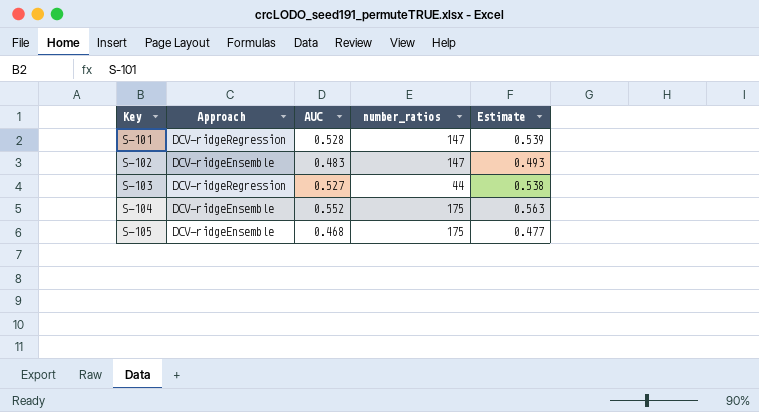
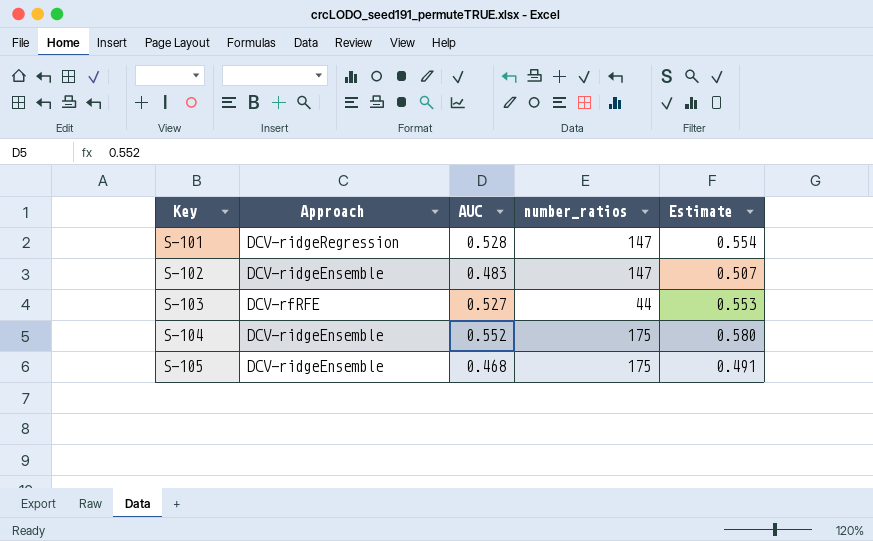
column Estimate | formula: [AUC] * 1.02 -> [AUC] * 1.05
S-103 | Approach: DCV-ridgeRegression -> DCV-rfRFE

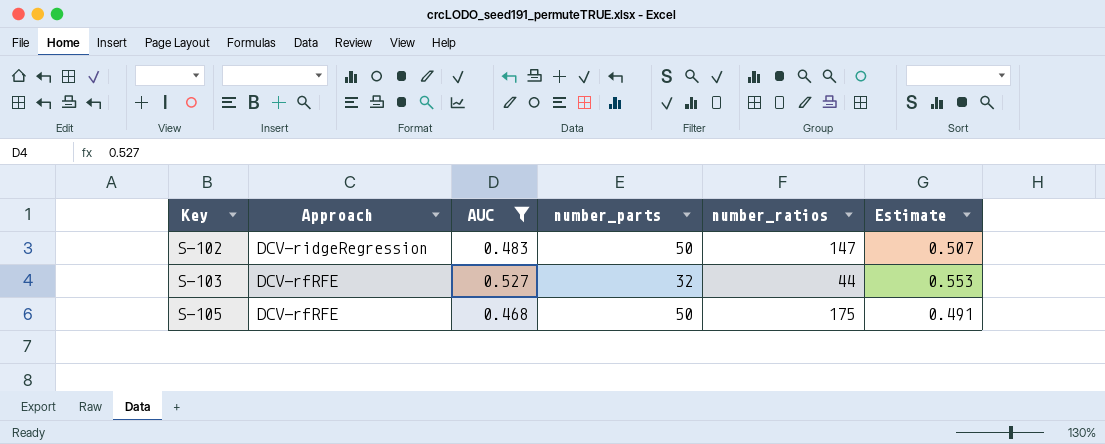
filter: none -> AUC <= 0.527
column number_parts | position: none -> 4
S-102 | Approach: DCV-ridgeEnsemble -> DCV-ridgeRegression
S-105 | Approach: DCV-ridgeEnsemble -> DCV-rfRFE

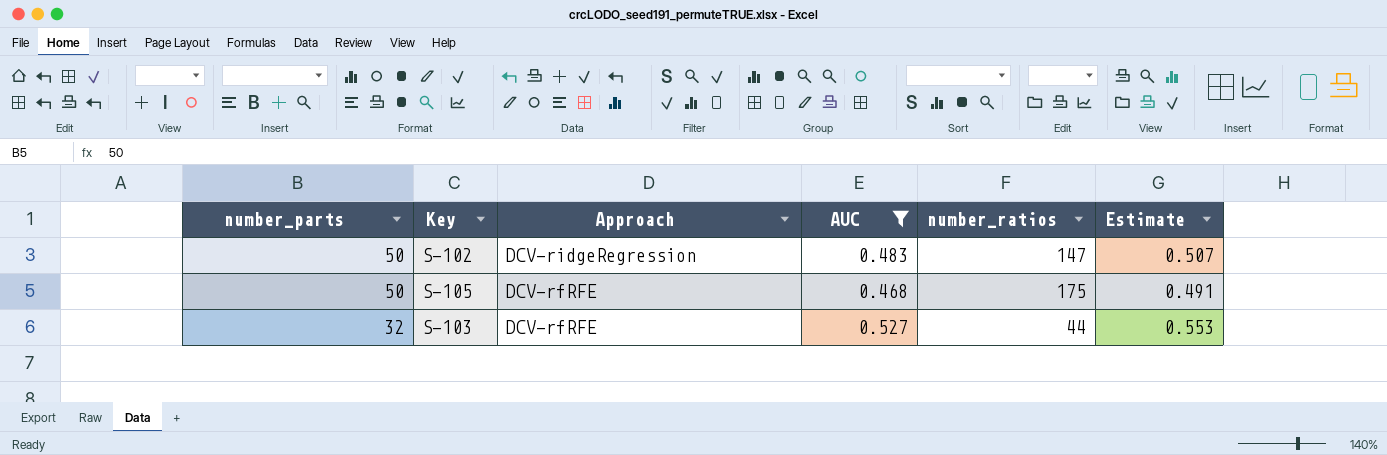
row order: Key ascending -> number_parts descending
column number_parts | position: 4 -> 1

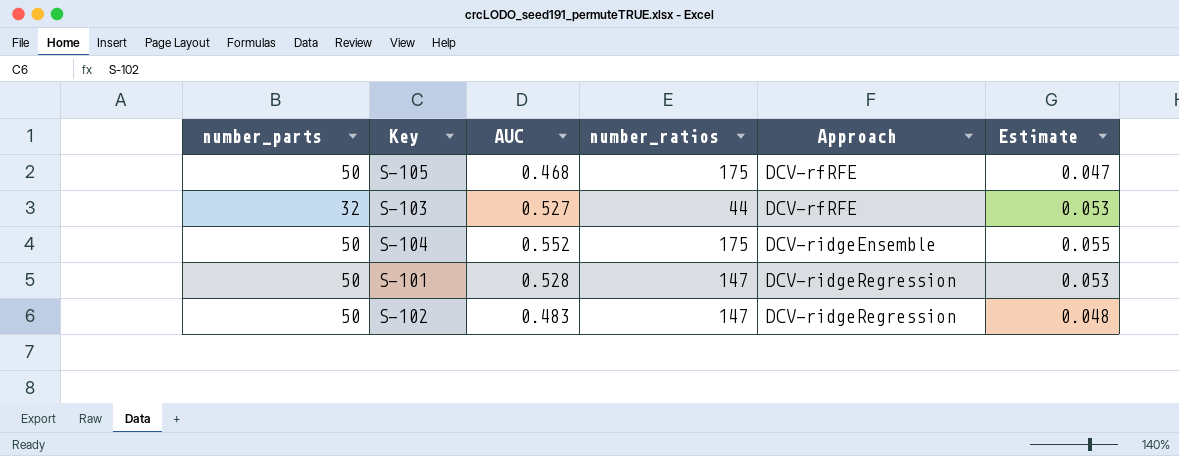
filter: AUC <= 0.527 -> none
row order: number_parts descending -> Approach ascending
column Approach | position: 3 -> 5
column Estimate | formula: [AUC] * 1.05 -> [AUC] * 0.1

